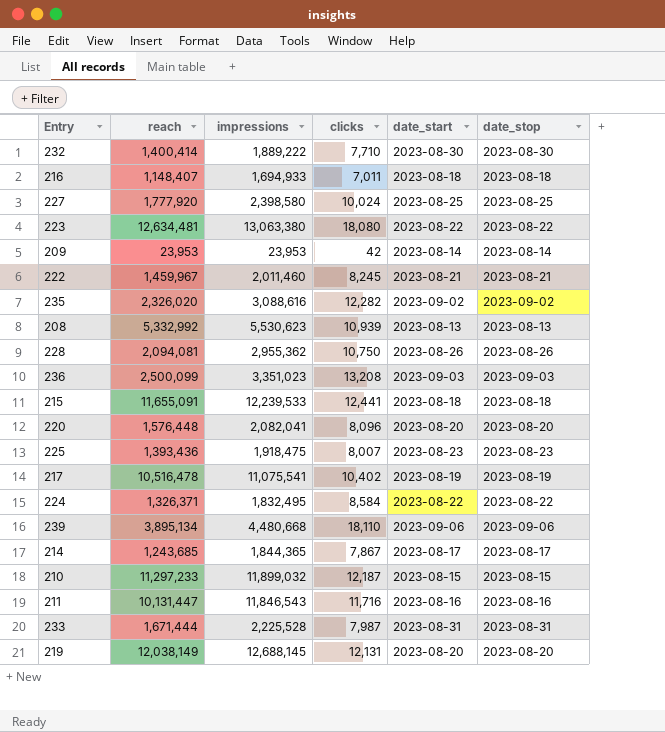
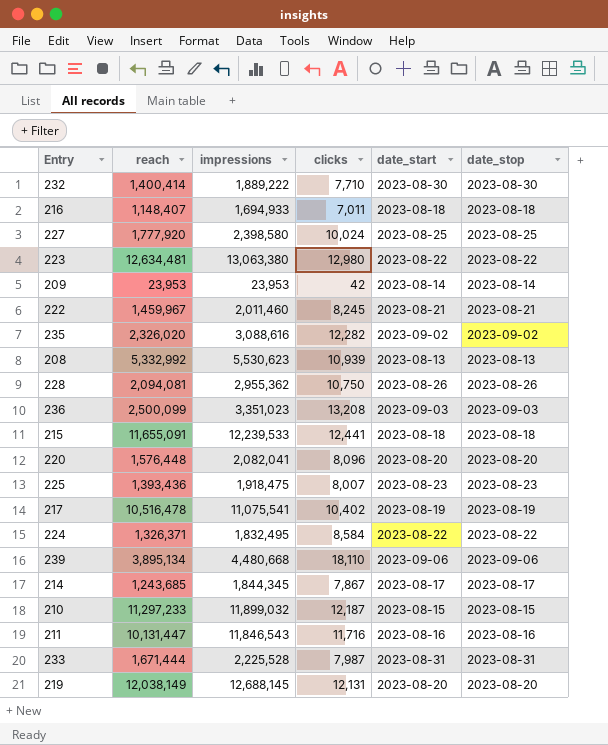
223 | clicks: 18,080 -> 12,980
214 | impressions: 1,844,365 -> 1,844,345

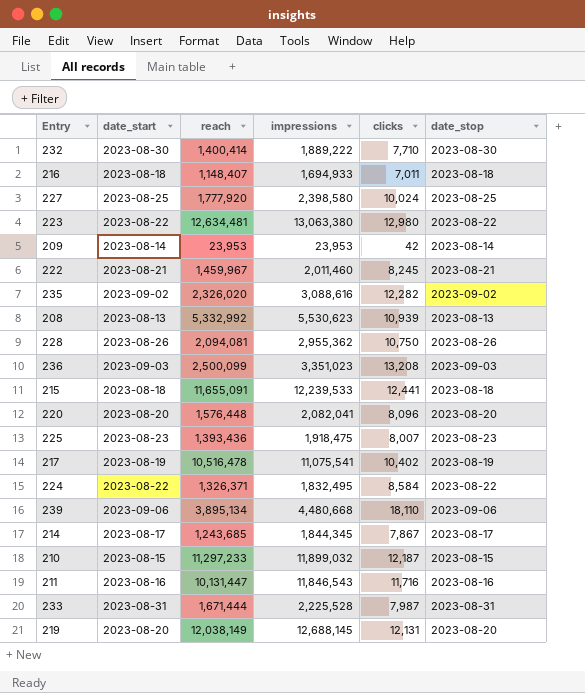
column date_start | position: 5 -> 2

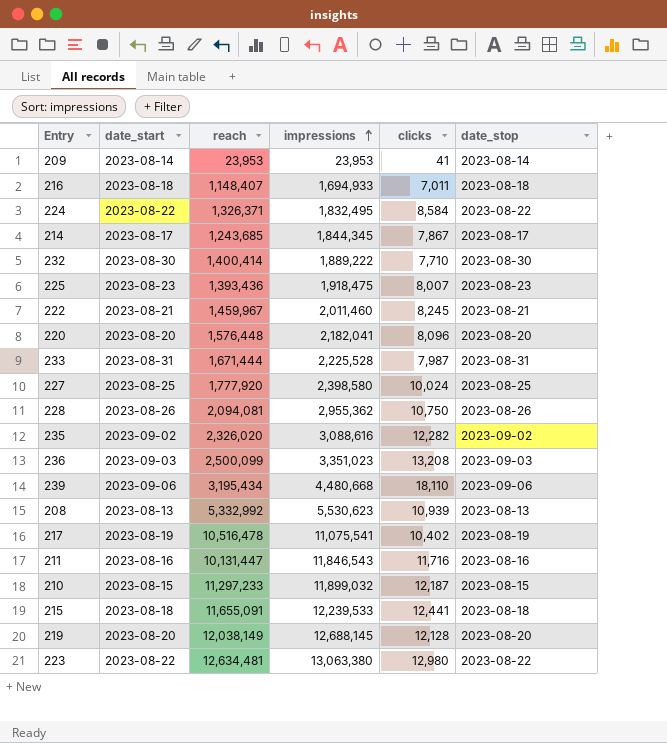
row order: none -> impressions ascending
209 | clicks: 42 -> 41
220 | impressions: 2,082,041 -> 2,182,041
239 | reach: 3,895,134 -> 3,195,434
219 | clicks: 12,131 -> 12,128

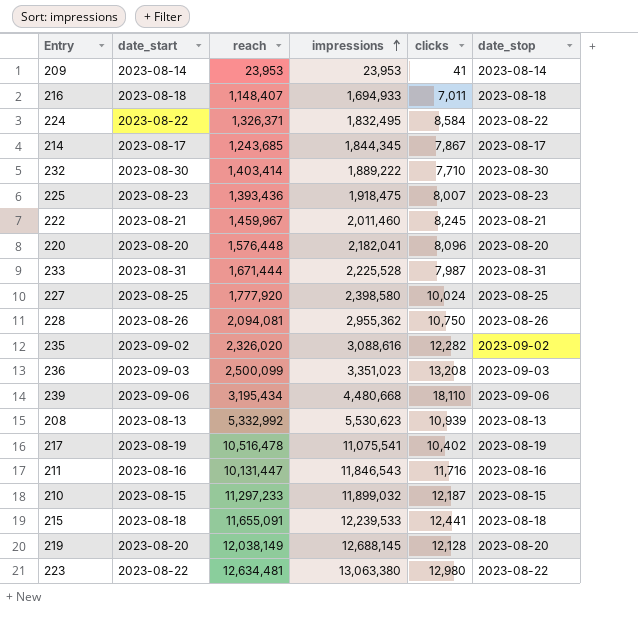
232 | reach: 1,400,414 -> 1,403,414

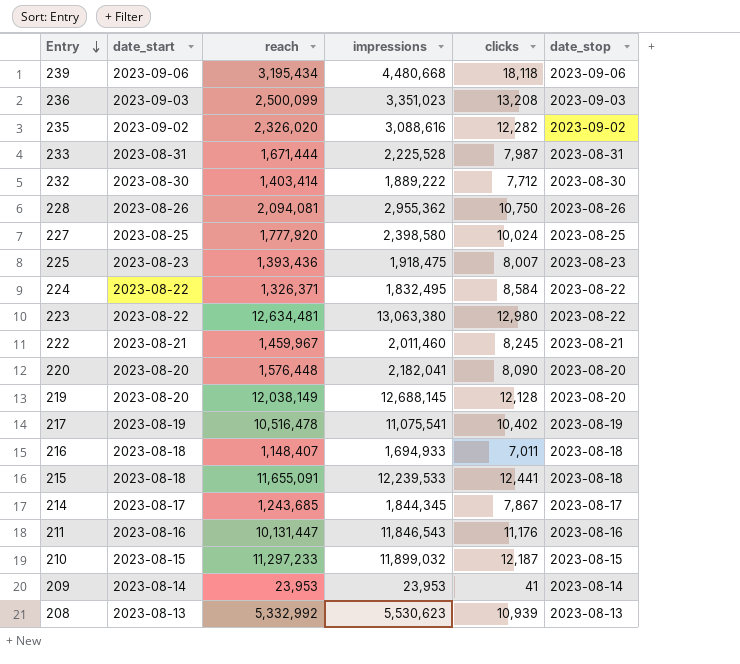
row order: impressions ascending -> Entry descending
239 | clicks: 18,110 -> 18,118
232 | clicks: 7,710 -> 7,712
220 | clicks: 8,096 -> 8,090
211 | clicks: 11,716 -> 11,176

